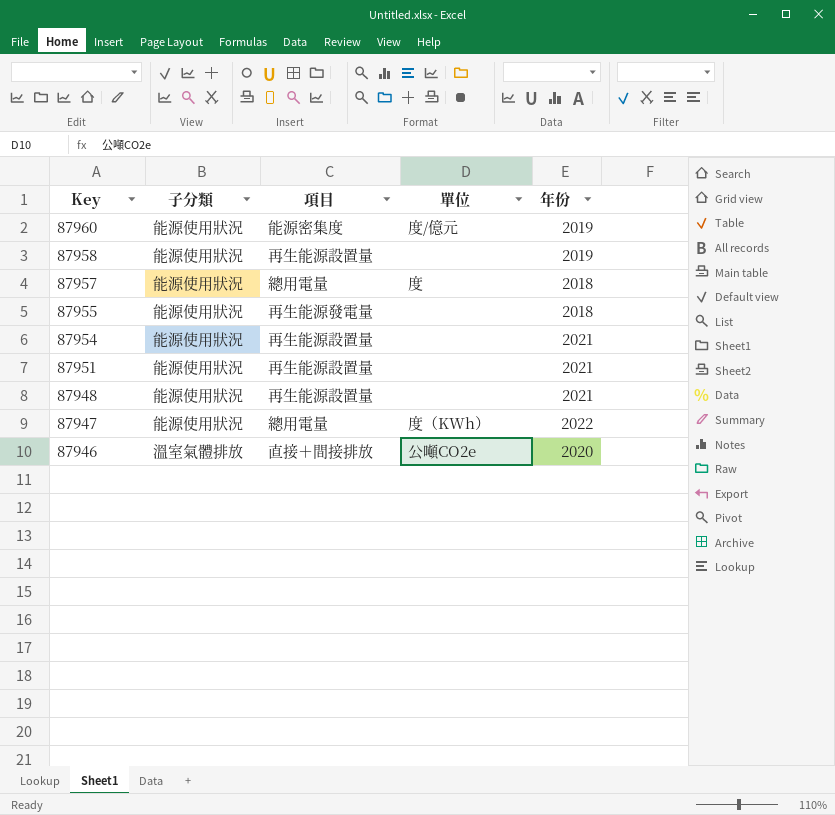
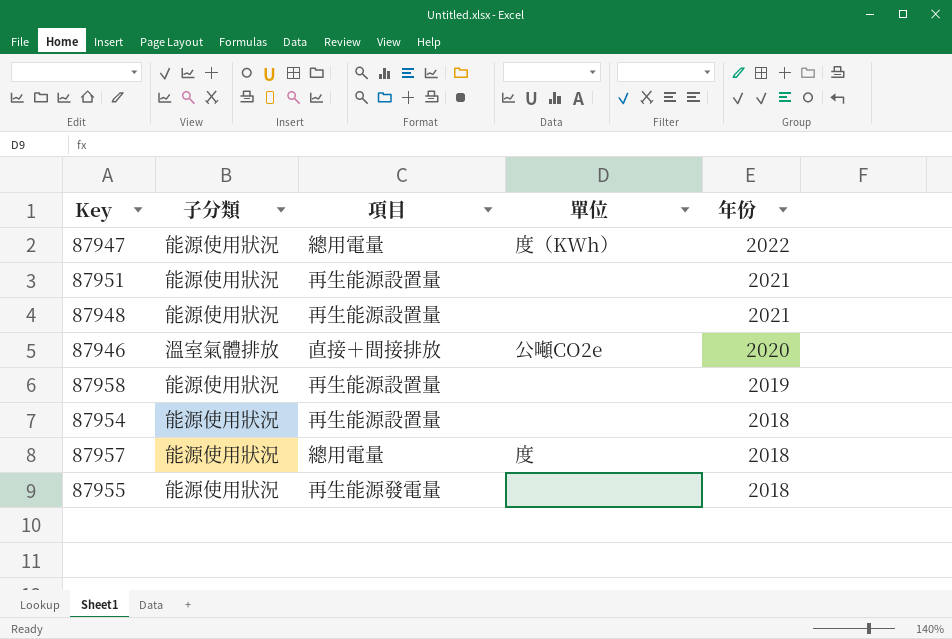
row order: Key descending -> 年份 descending
row 87960: 能源使用狀況 | 能源密集度 | 度/億元 | 2019 -> none
87954 | 年份: 2021 -> 2018

